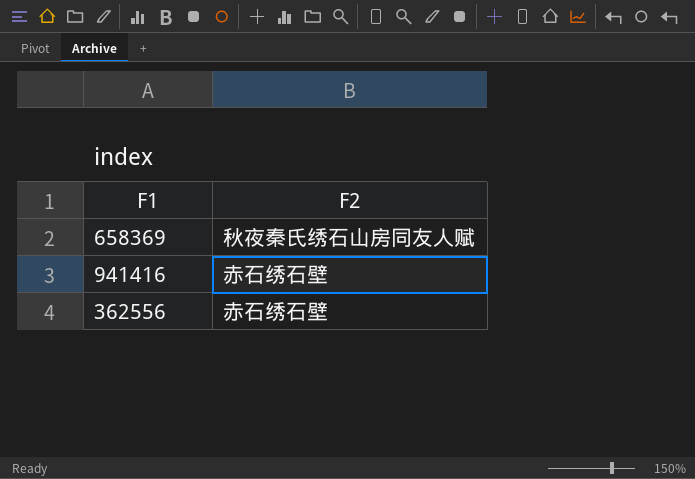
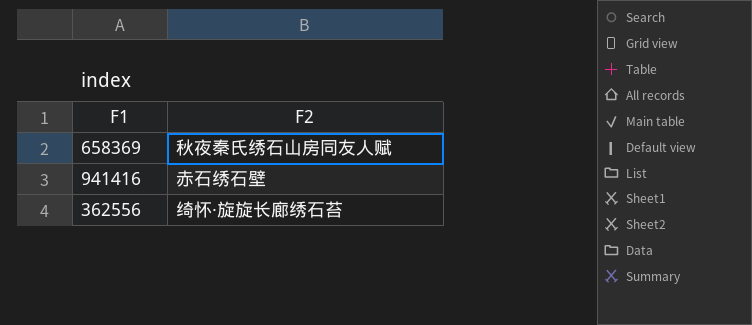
362556 | F2: 赤石绣石壁 -> 绮怀·旋旋长廊绣石苔

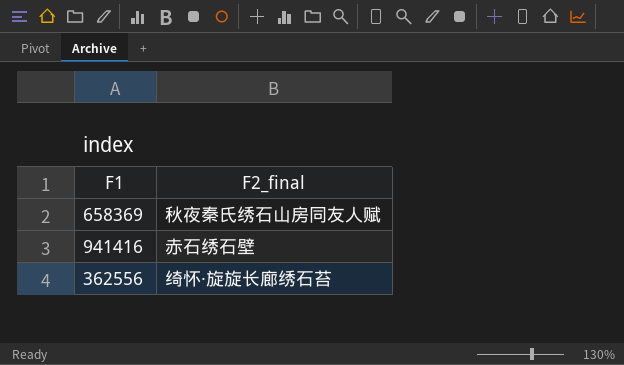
column name: F2 -> F2_final

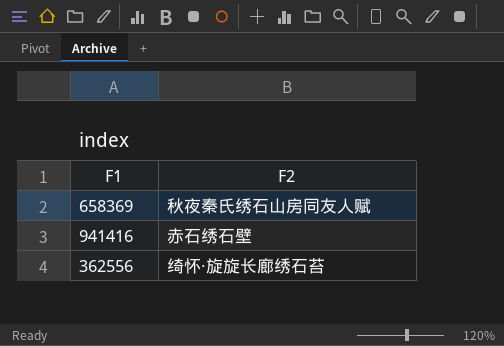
column name: F2_final -> F2

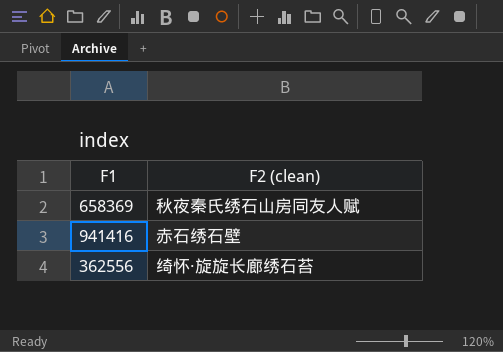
column name: F2 -> F2 (clean)

